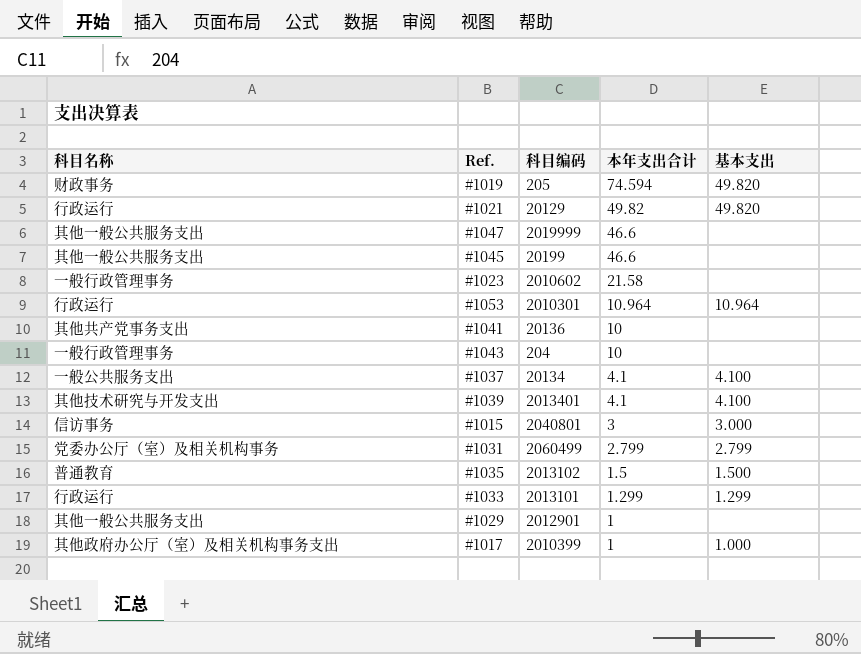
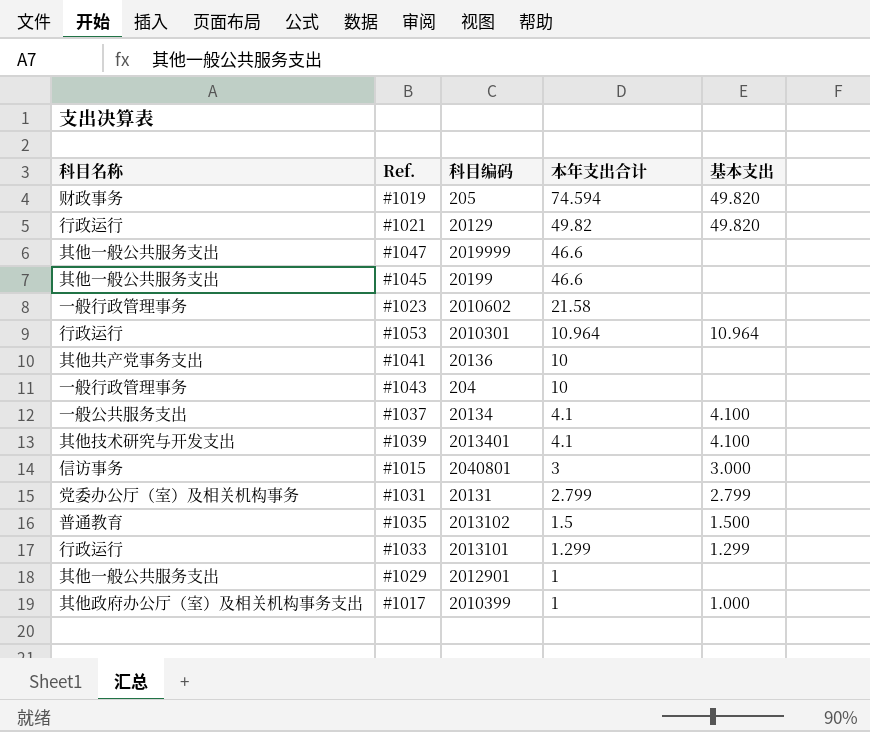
#1031 | 科目编码: 2060499 -> 20131

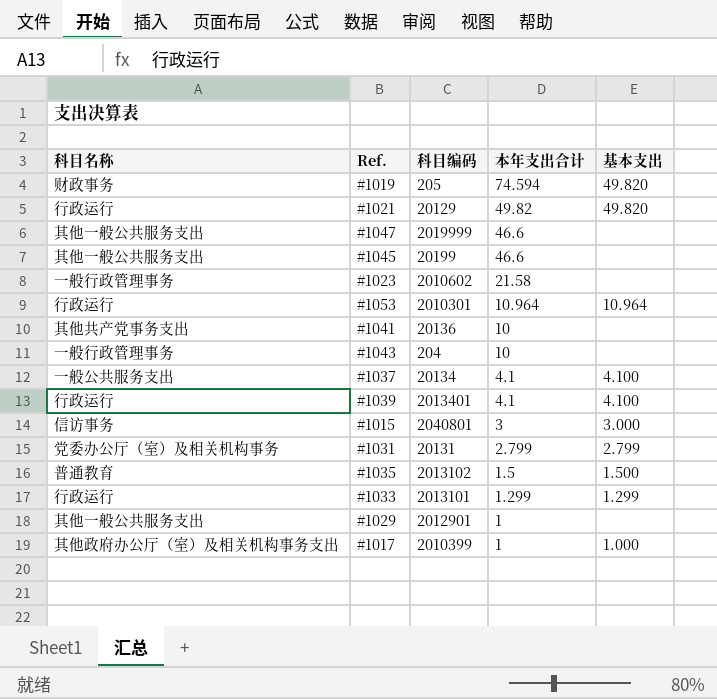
#1039 | 科目名称: 其他技术研究与开发支出 -> 行政运行

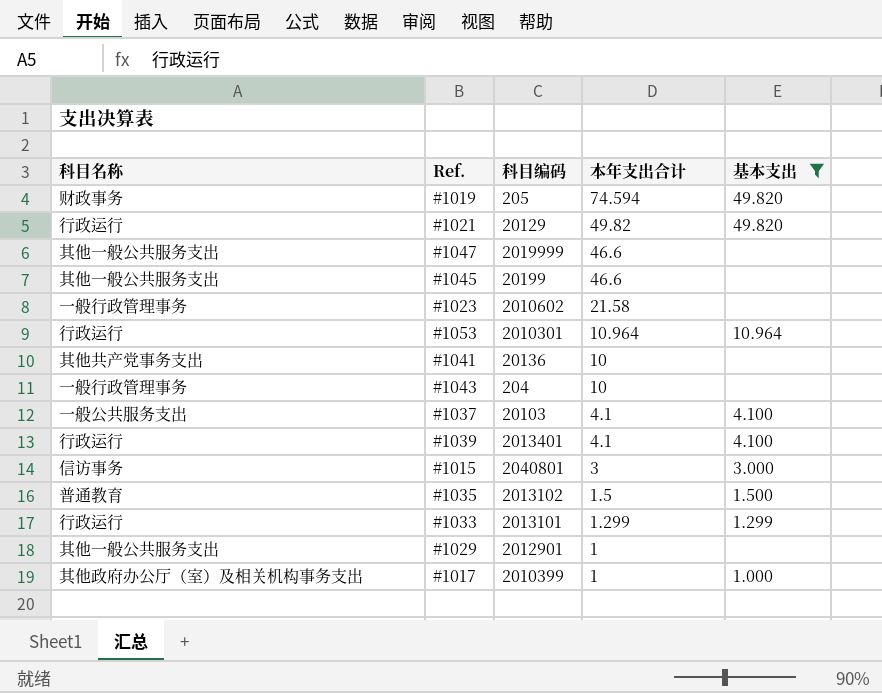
filter: none -> 基本支出 != 2.799
#1037 | 科目编码: 20134 -> 20103

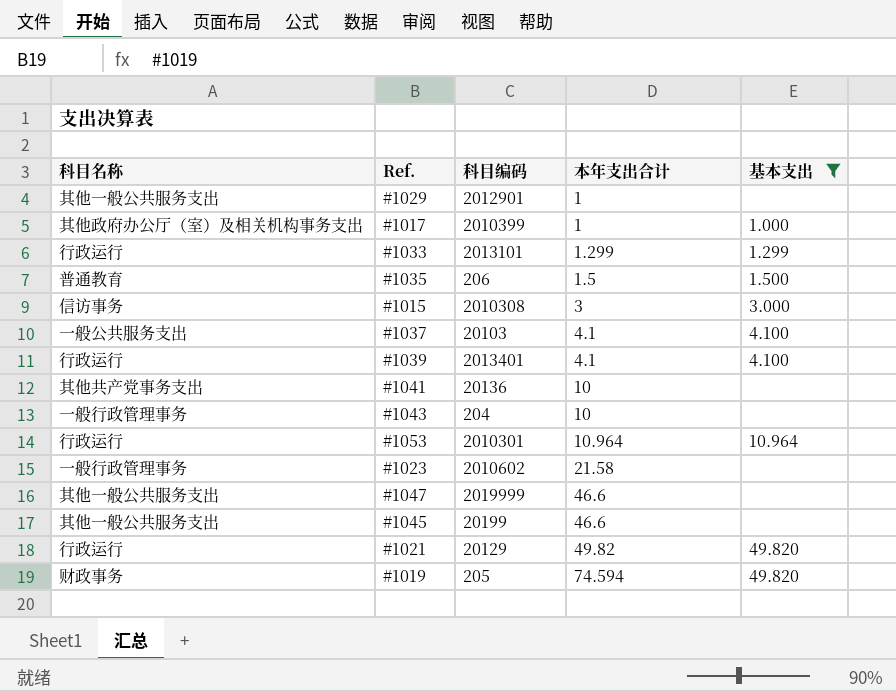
row order: 本年支出合计 descending -> 本年支出合计 ascending
#1035 | 科目编码: 2013102 -> 206
#1015 | 科目编码: 2040801 -> 2010308

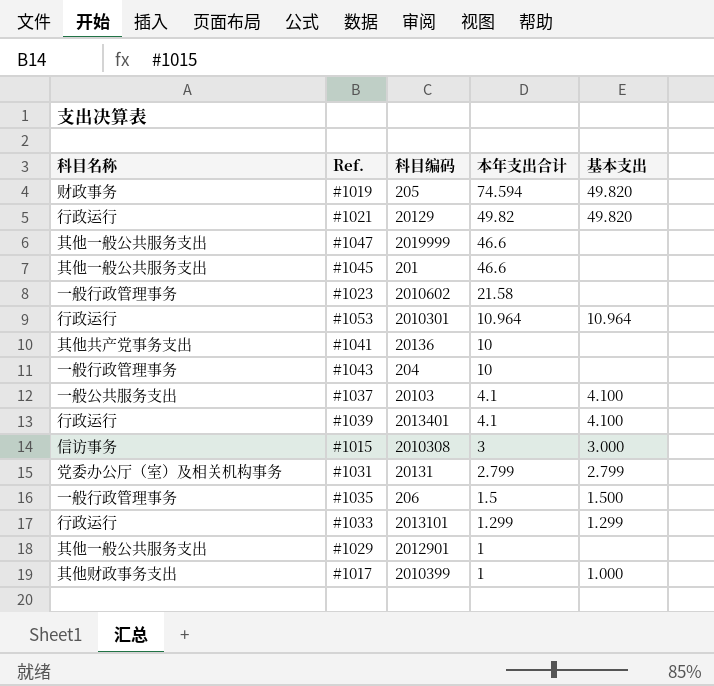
filter: 基本支出 != 2.799 -> none
row order: 本年支出合计 ascending -> 本年支出合计 descending
#1045 | 科目编码: 20199 -> 201
#1035 | 科目名称: 普通教育 -> 一般行政管理事务
#1017 | 科目名称: 其他政府办公厅（室）及相关机构事务支出 -> 其他财政事务支出

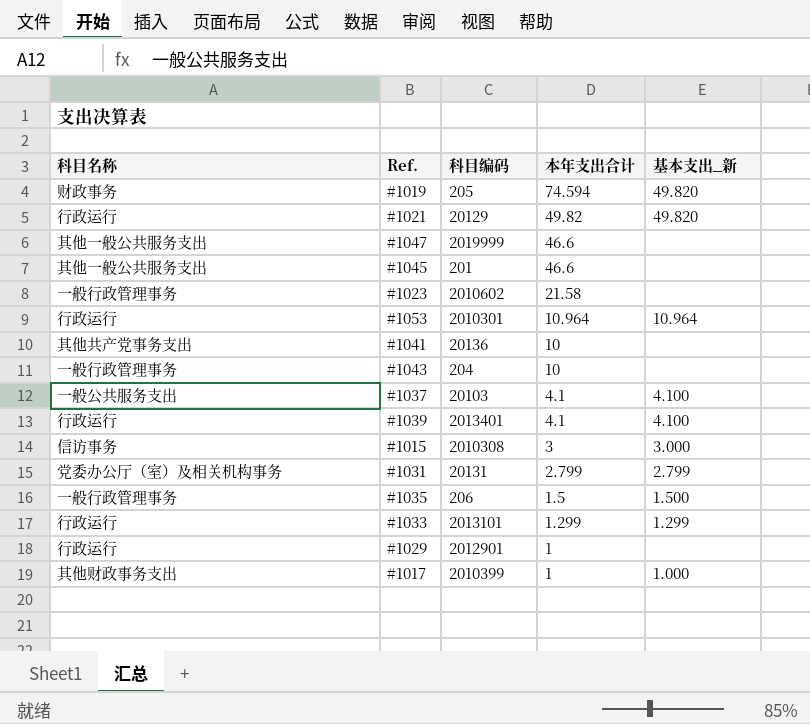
column name: 基本支出 -> 基本支出_新
#1029 | 科目名称: 其他一般公共服务支出 -> 行政运行

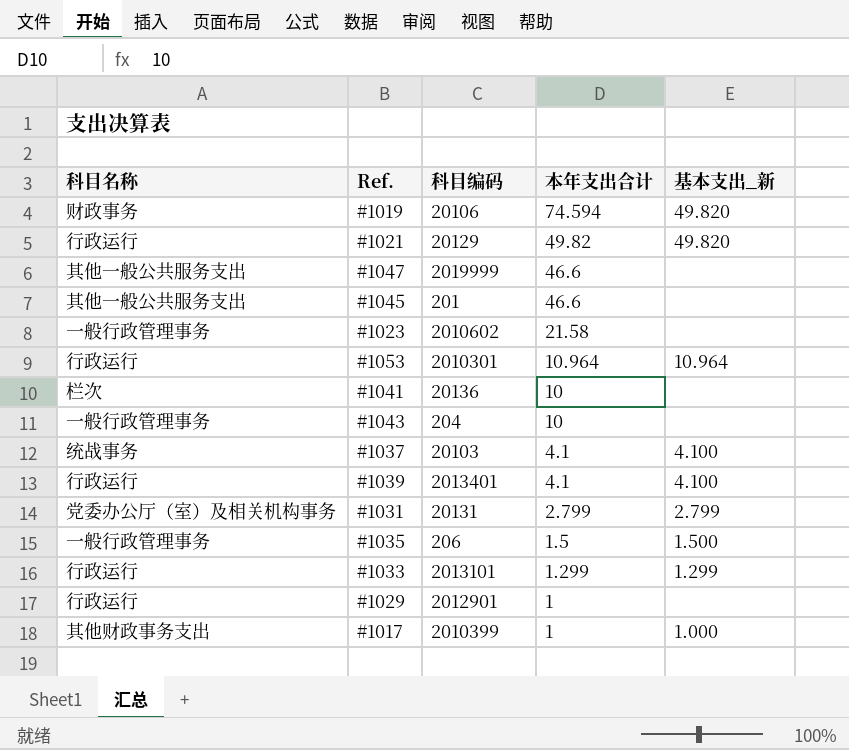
row #1015: 信访事务 | 2010308 | 3 | 3.000 -> none
#1019 | 科目编码: 205 -> 20106
#1041 | 科目名称: 其他共产党事务支出 -> 栏次
#1037 | 科目名称: 一般公共服务支出 -> 统战事务

